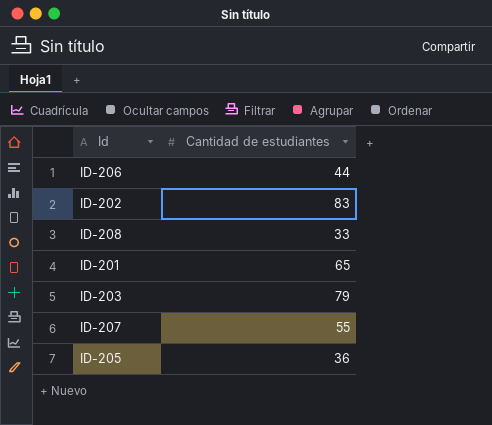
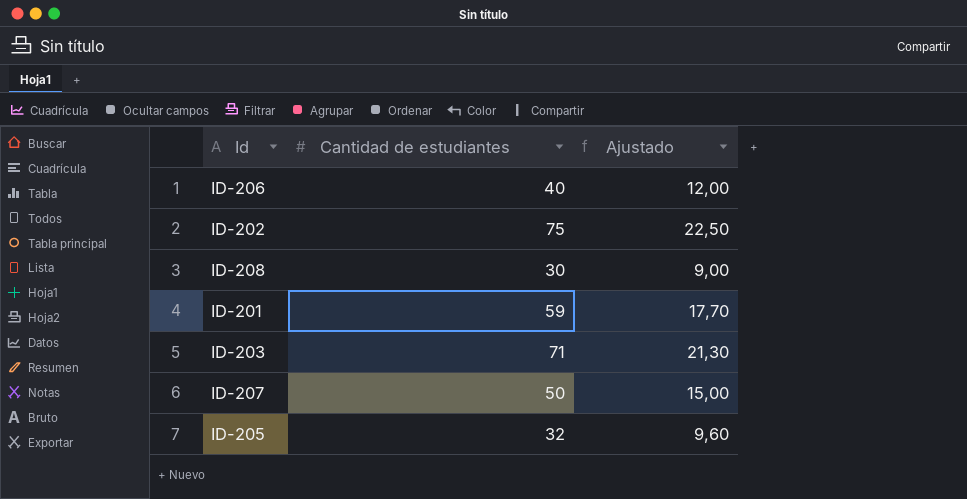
column Ajustado | formula: none -> [Cantidad de estudiantes] * 0,3
ID-206 | Cantidad de estudiantes: 44 -> 40
ID-202 | Cantidad de estudiantes: 83 -> 75
ID-208 | Cantidad de estudiantes: 33 -> 30
ID-201 | Cantidad de estudiantes: 65 -> 59
ID-203 | Cantidad de estudiantes: 79 -> 71
ID-207 | Cantidad de estudiantes: 55 -> 50
ID-205 | Cantidad de estudiantes: 36 -> 32

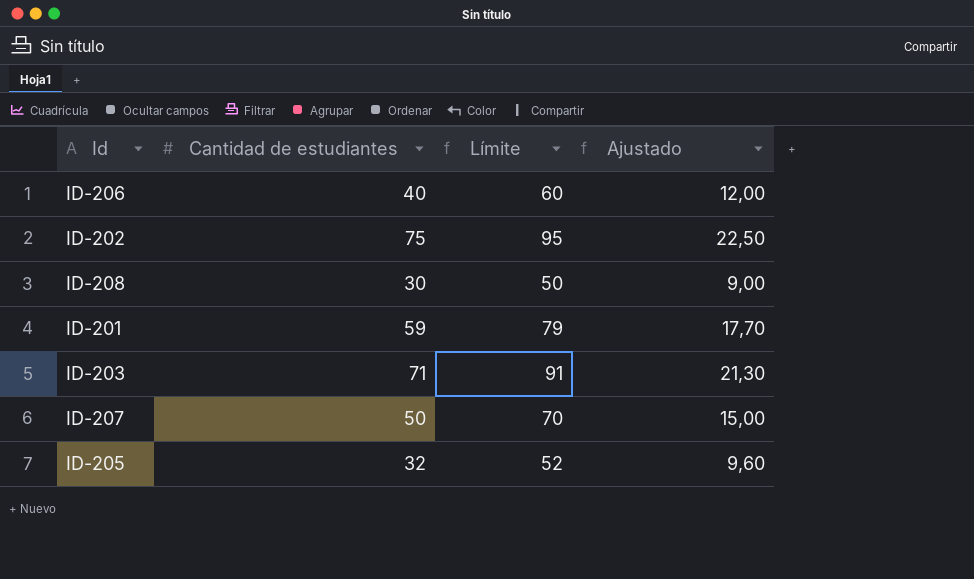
column Límite | formula: none -> [Cantidad de estudiantes] + 20

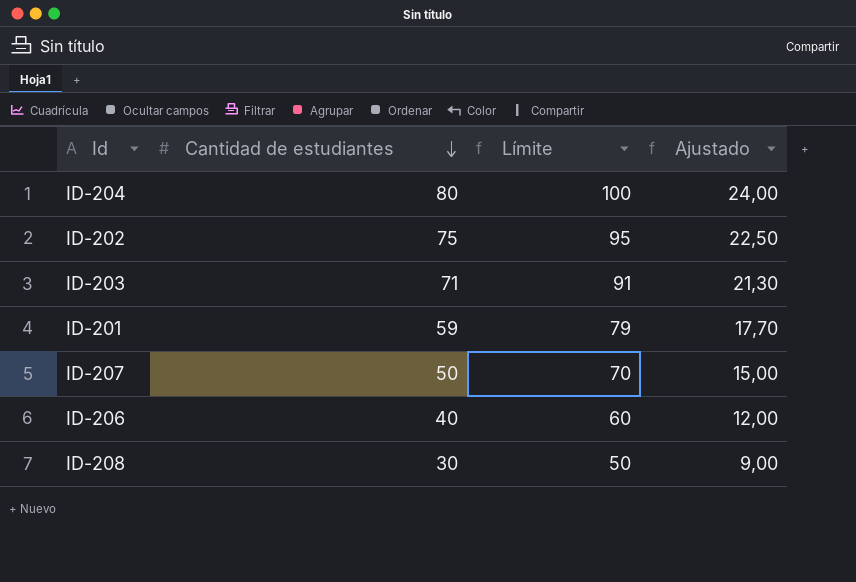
row order: none -> Cantidad de estudiantes descending
row ID-205: 32 | 52 | 9,60 -> none
row ID-204: none -> 80 | 100 | 24,00

